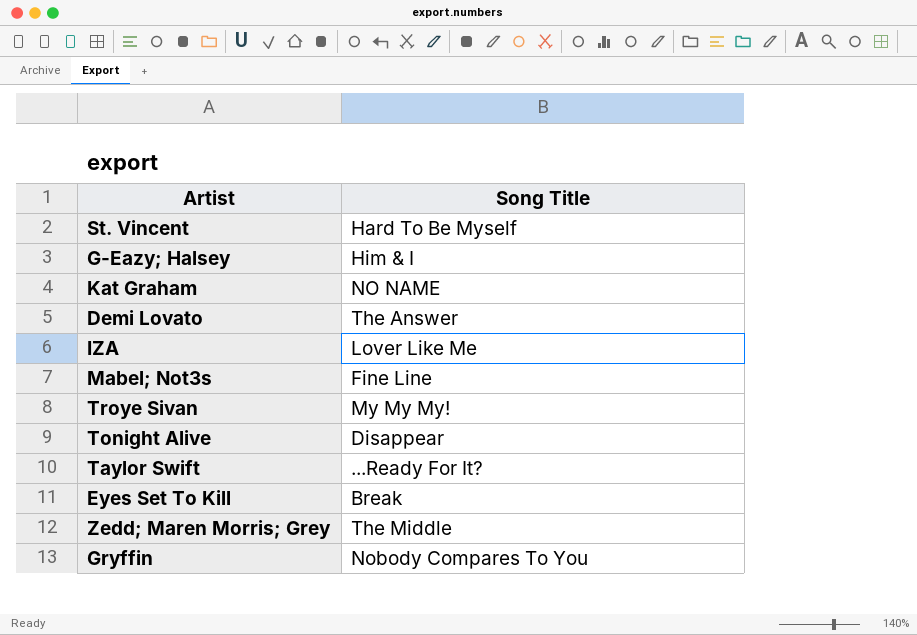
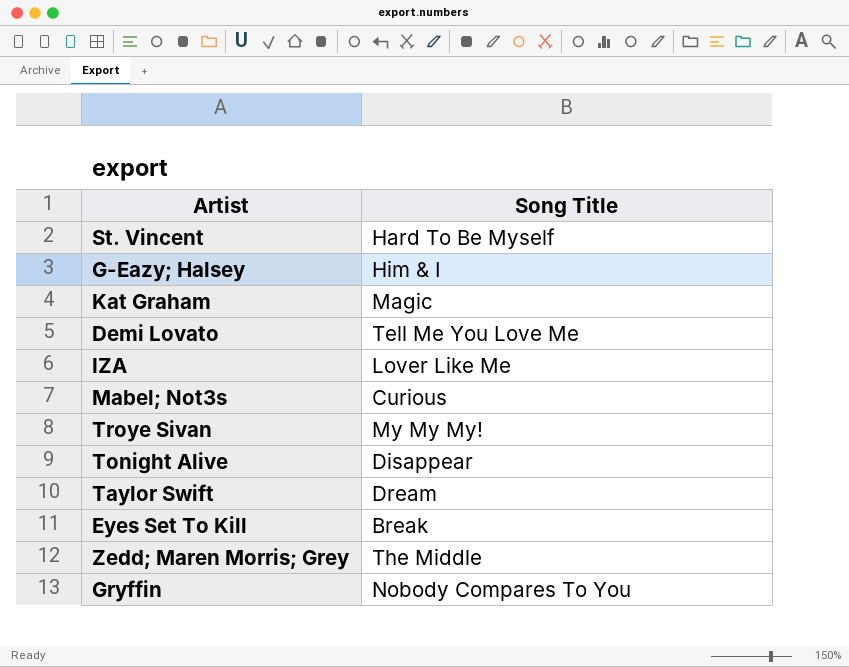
Kat Graham | Song Title: NO NAME -> Magic
Demi Lovato | Song Title: The Answer -> Tell Me You Love Me
Mabel; Not3s | Song Title: Fine Line -> Curious
Taylor Swift | Song Title: ...Ready For It? -> Dream

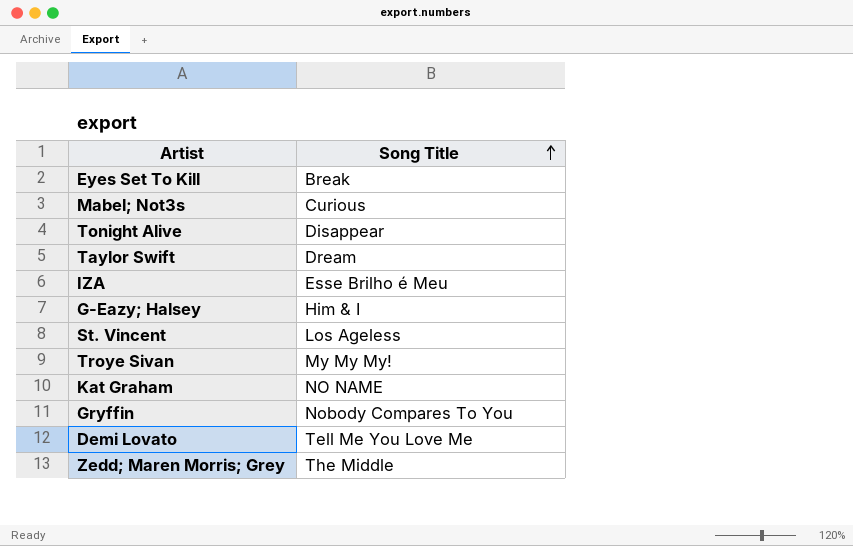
row order: none -> Song Title ascending
IZA | Song Title: Lover Like Me -> Esse Brilho é Meu
St. Vincent | Song Title: Hard To Be Myself -> Los Ageless
Kat Graham | Song Title: Magic -> NO NAME

